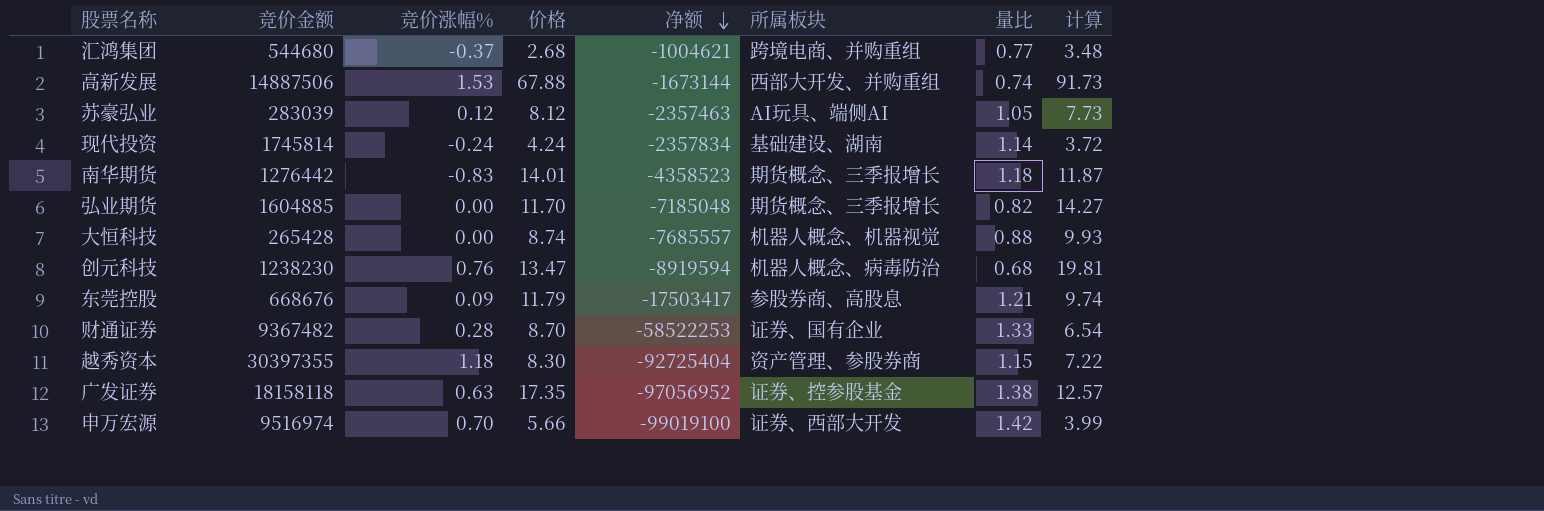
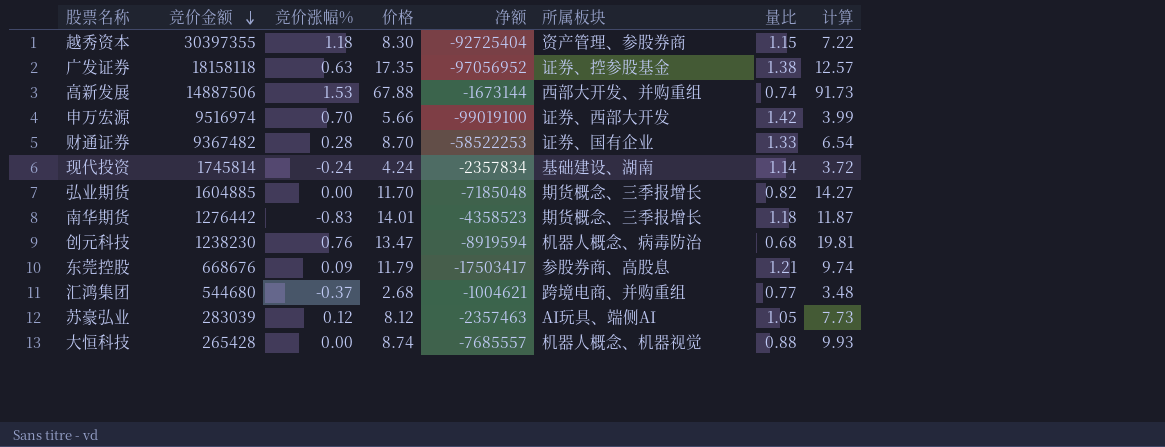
row order: 净额 descending -> 竞价金额 descending

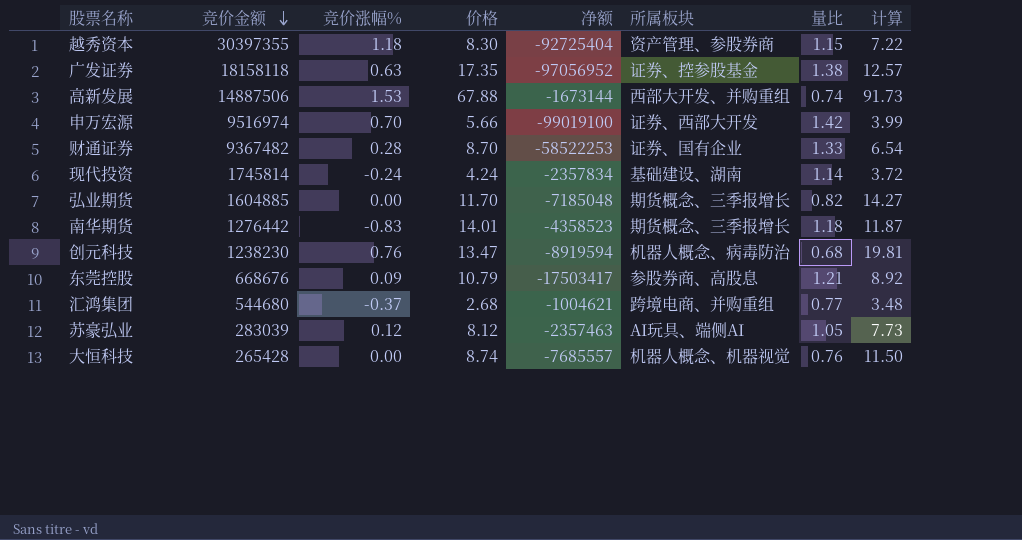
东莞控股 | 价格: 11.79 -> 10.79
东莞控股 | 计算: 9.74 -> 8.92
大恒科技 | 量比: 0.88 -> 0.76
大恒科技 | 计算: 9.93 -> 11.50

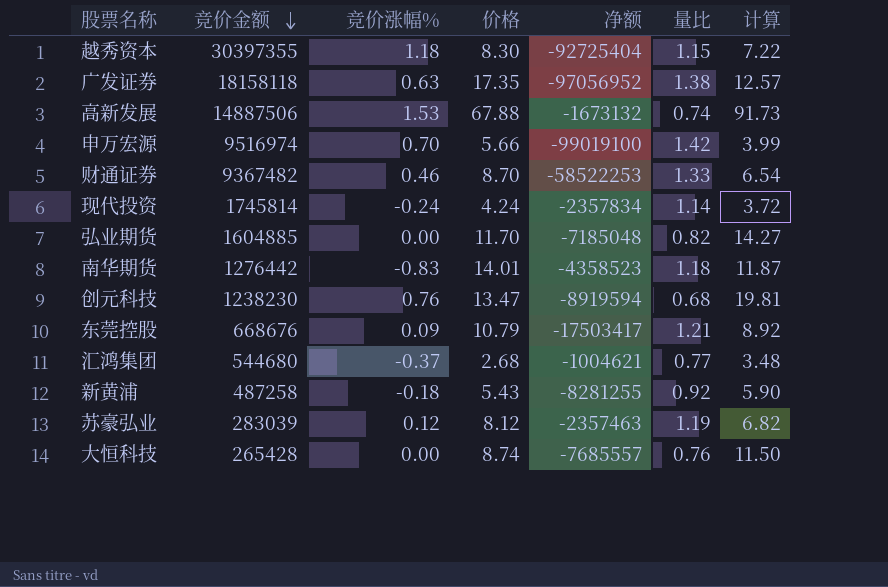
column 所属板块 | position: 6 -> none
高新发展 | 净额: -1673144 -> -1673132
财通证券 | 竞价涨幅%: 0.28 -> 0.46
row 新黄浦: none -> 487258 | -0.18 | 5.43 | -8281255 | 0.92 | 5.90
苏豪弘业 | 量比: 1.05 -> 1.19
苏豪弘业 | 计算: 7.73 -> 6.82

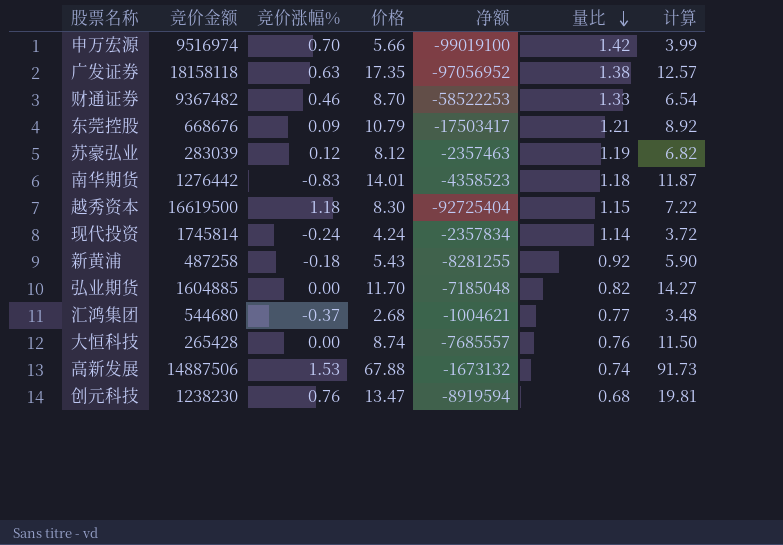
row order: 竞价金额 descending -> 量比 descending
越秀资本 | 竞价金额: 30397355 -> 16619500

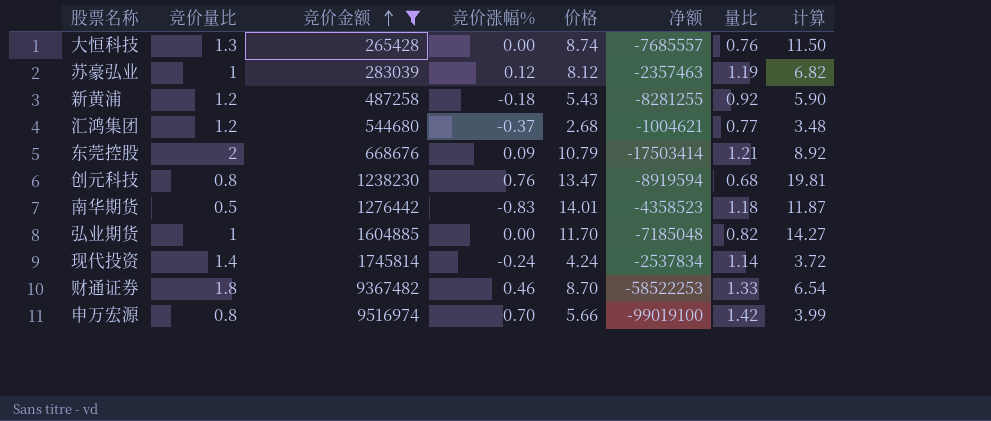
filter: none -> 竞价金额 <= 9516974
row order: 量比 descending -> 竞价金额 ascending
column 竞价量比 | position: none -> 2
东莞控股 | 净额: -17503417 -> -17503414
现代投资 | 净额: -2357834 -> -2537834

